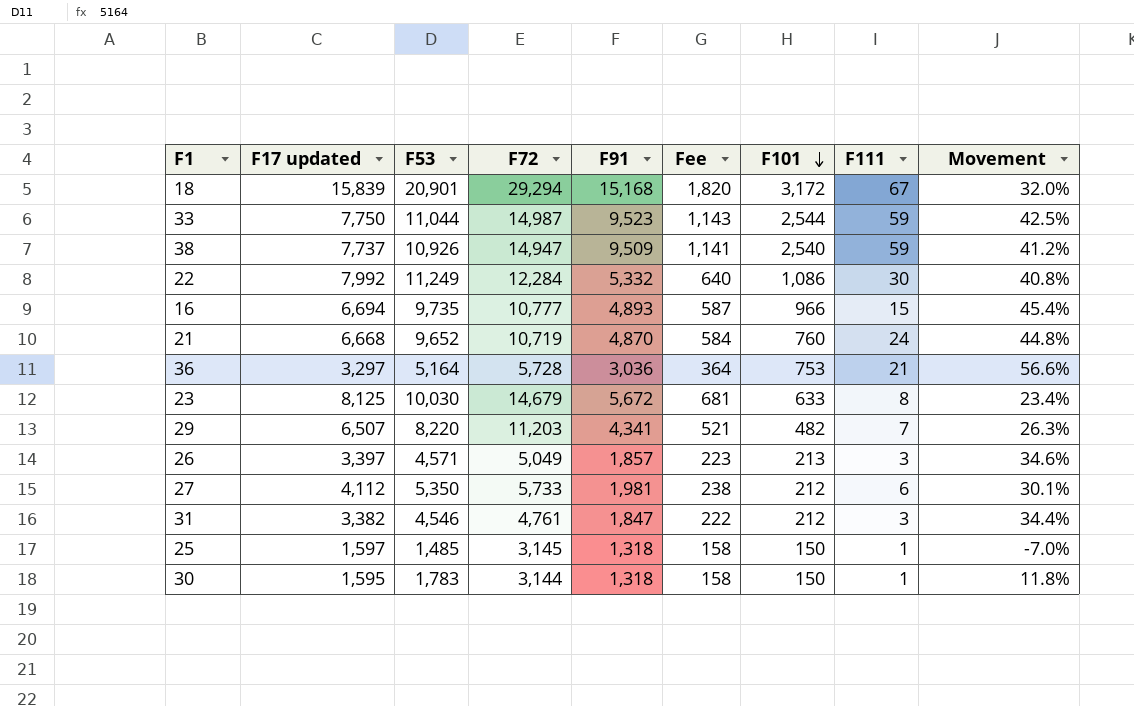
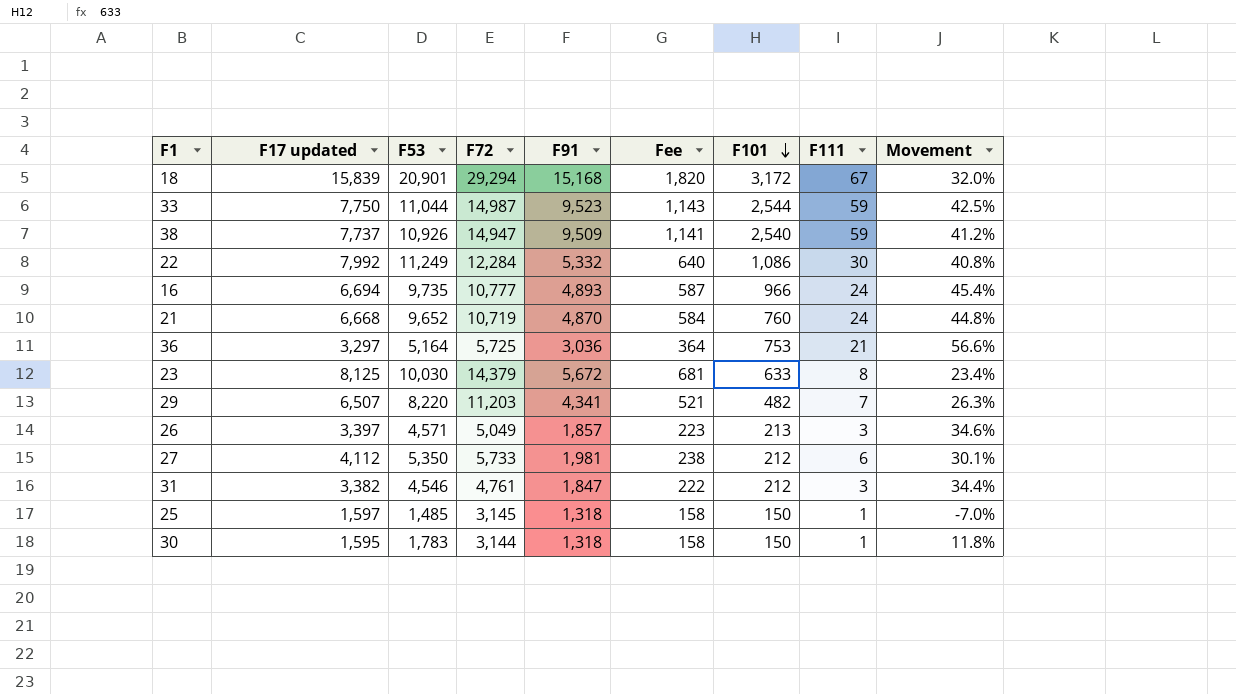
16 | F111: 15 -> 24
36 | F72: 5,728 -> 5,725
23 | F72: 14,679 -> 14,379

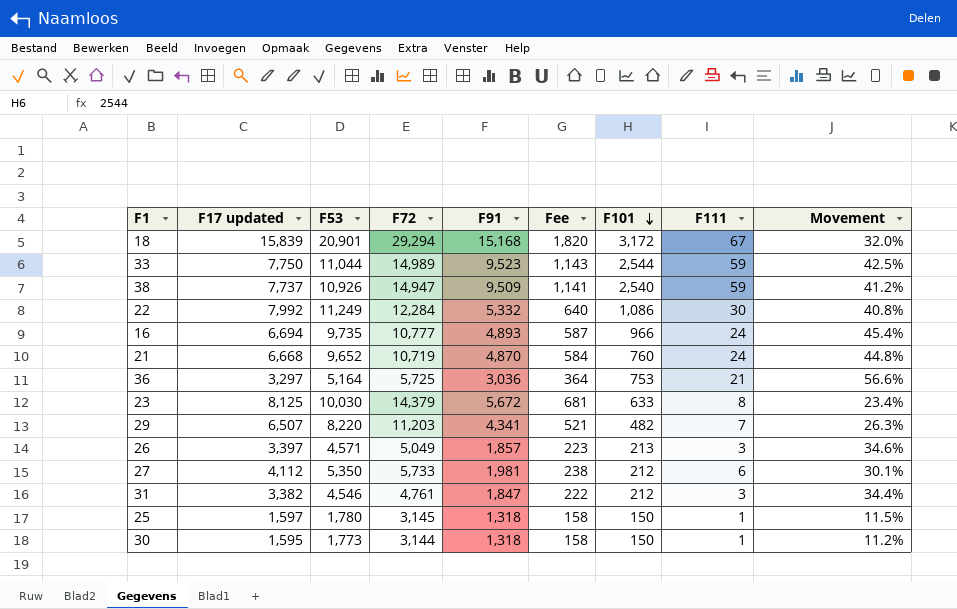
33 | F72: 14,987 -> 14,989
25 | F53: 1,485 -> 1,780
25 | Movement: -7.0% -> 11.5%
30 | F53: 1,783 -> 1,773
30 | Movement: 11.8% -> 11.2%

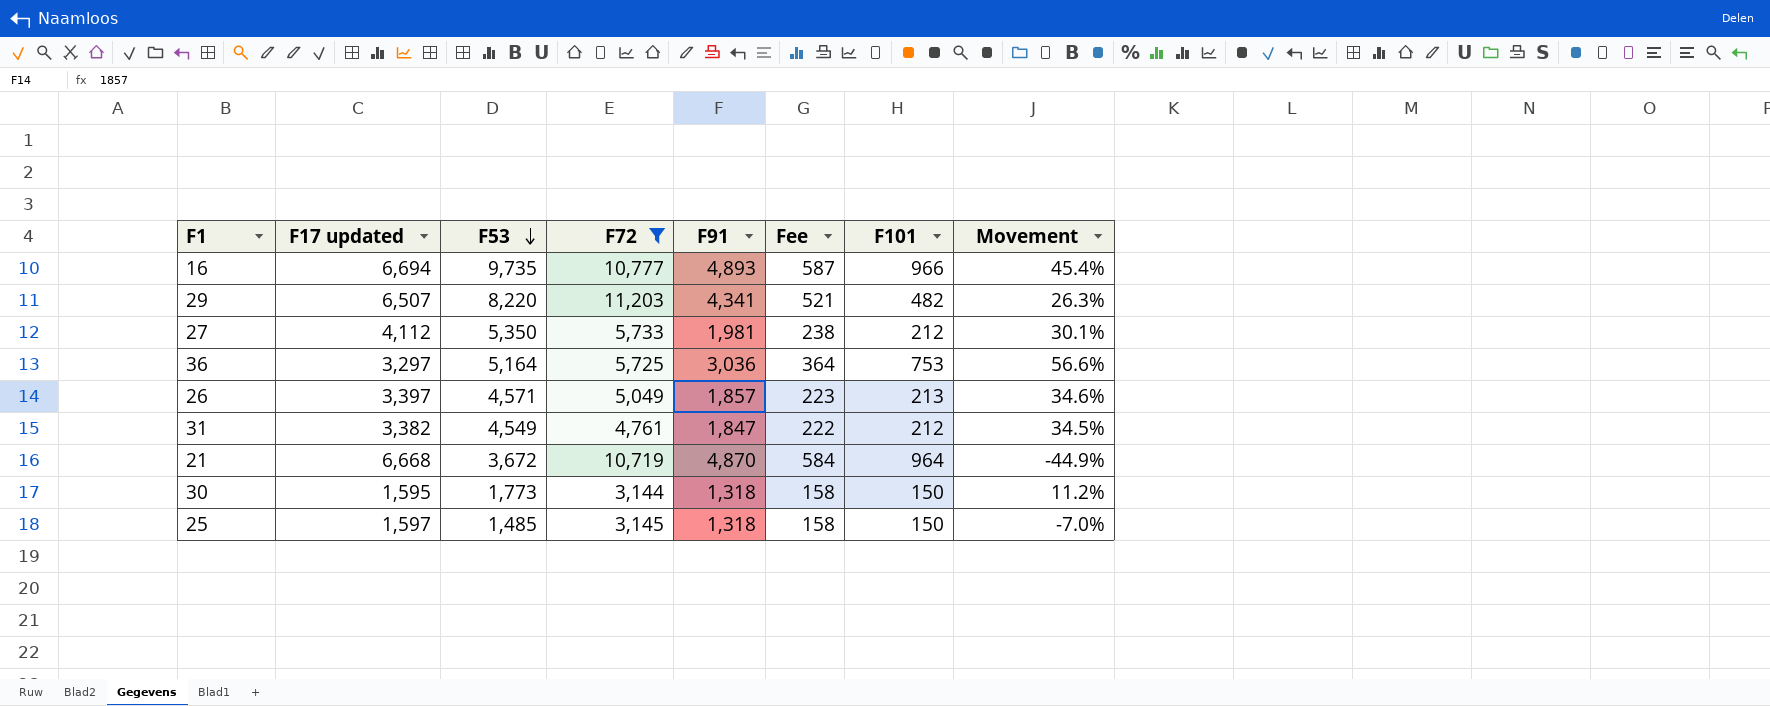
filter: none -> F72 <= 11,203
row order: F101 descending -> F53 descending
column F111 | position: 8 -> none
31 | F53: 4,546 -> 4,549
31 | Movement: 34.4% -> 34.5%
21 | F53: 9,652 -> 3,672
21 | F101: 760 -> 964
21 | Movement: 44.8% -> -44.9%
25 | F53: 1,780 -> 1,485
25 | Movement: 11.5% -> -7.0%

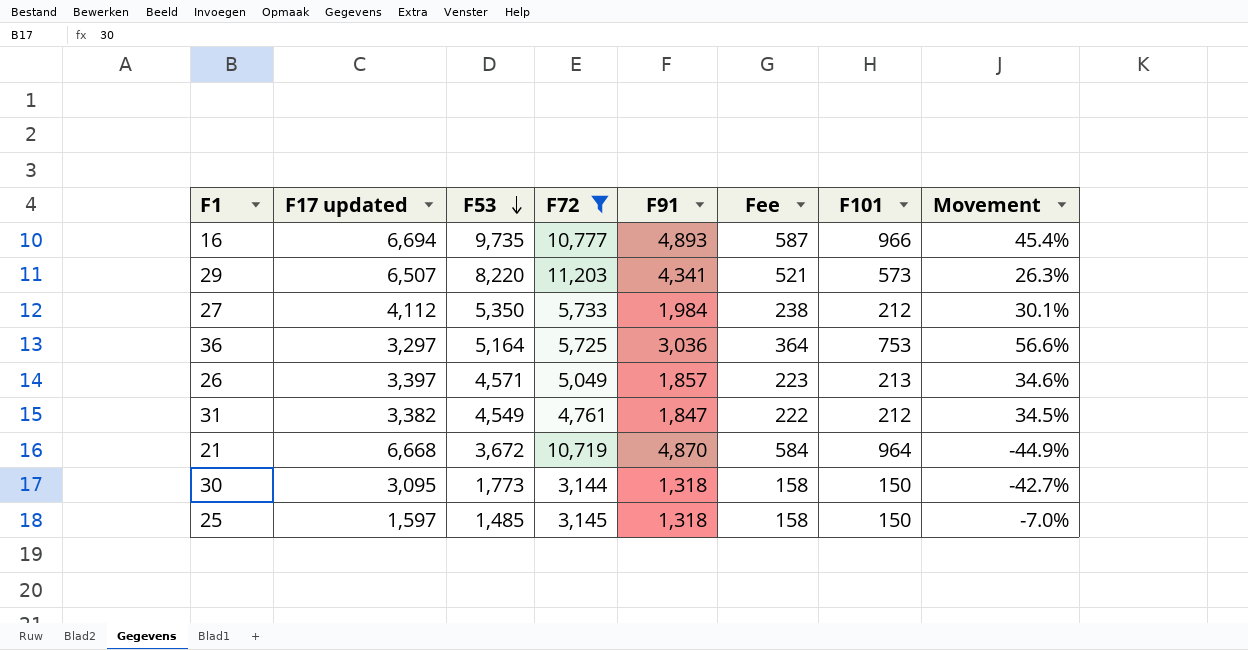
29 | F101: 482 -> 573
27 | F91: 1,981 -> 1,984
30 | F17 updated: 1,595 -> 3,095
30 | Movement: 11.2% -> -42.7%

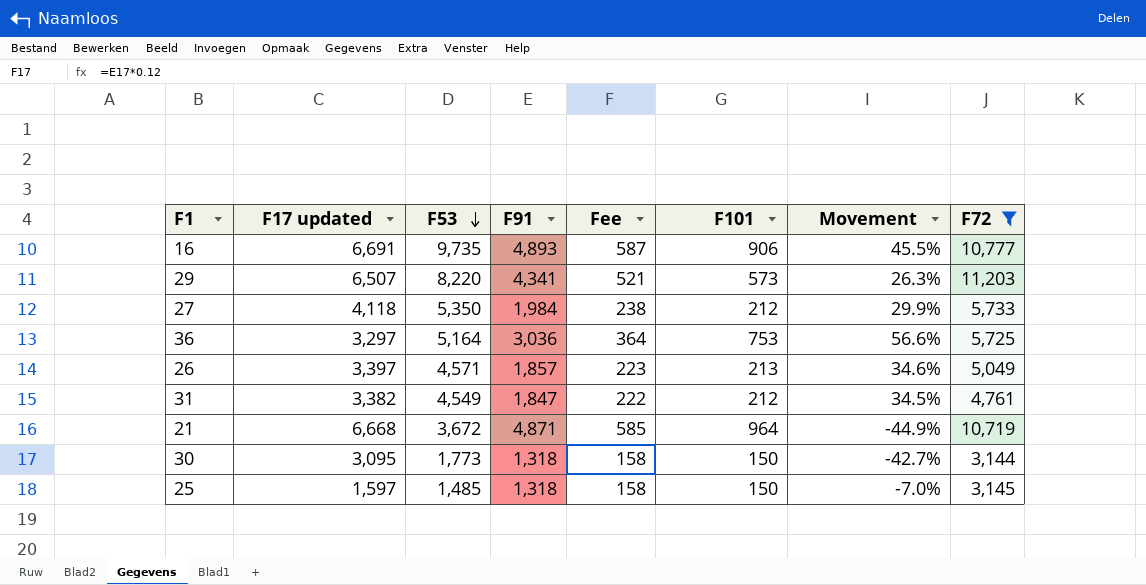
column F72 | position: 4 -> 8
16 | F17 updated: 6,694 -> 6,691
16 | F101: 966 -> 906
16 | Movement: 45.4% -> 45.5%
27 | F17 updated: 4,112 -> 4,118
27 | Movement: 30.1% -> 29.9%
21 | F91: 4,870 -> 4,871
21 | Fee: 584 -> 585

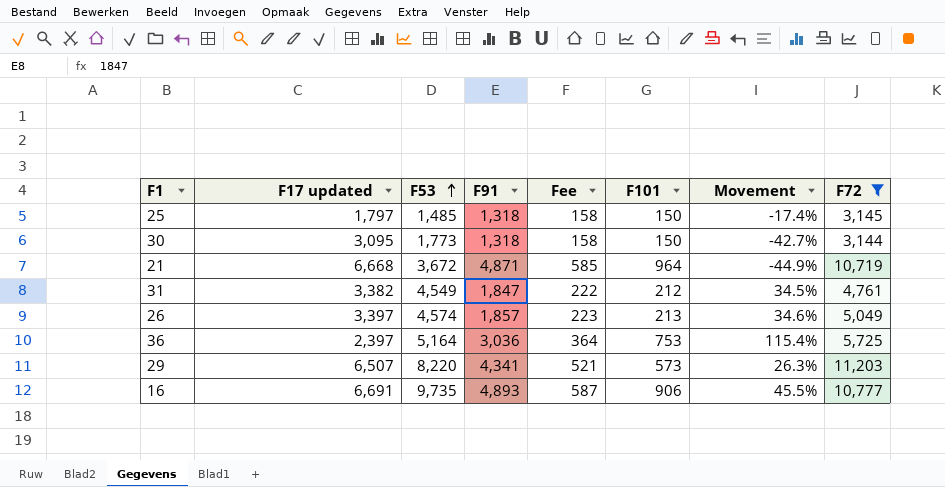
row order: F53 descending -> F53 ascending
row 27: 4,118 | 5,350 | 1,984 | 238 | 212 | 29.9% | 5,733 -> none
25 | F17 updated: 1,597 -> 1,797
25 | Movement: -7.0% -> -17.4%
26 | F53: 4,571 -> 4,574
36 | F17 updated: 3,297 -> 2,397
36 | Movement: 56.6% -> 115.4%

